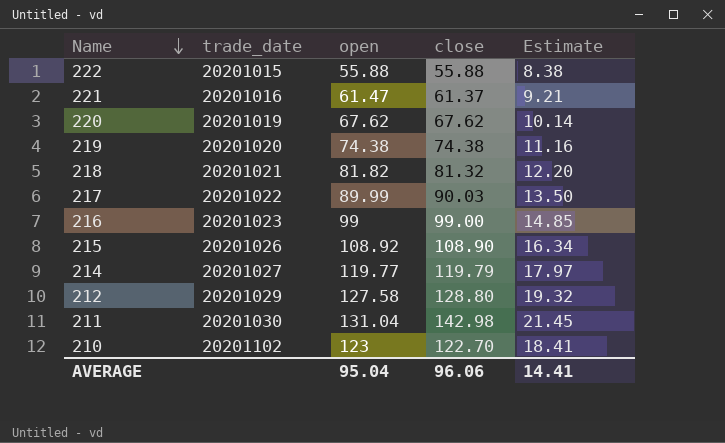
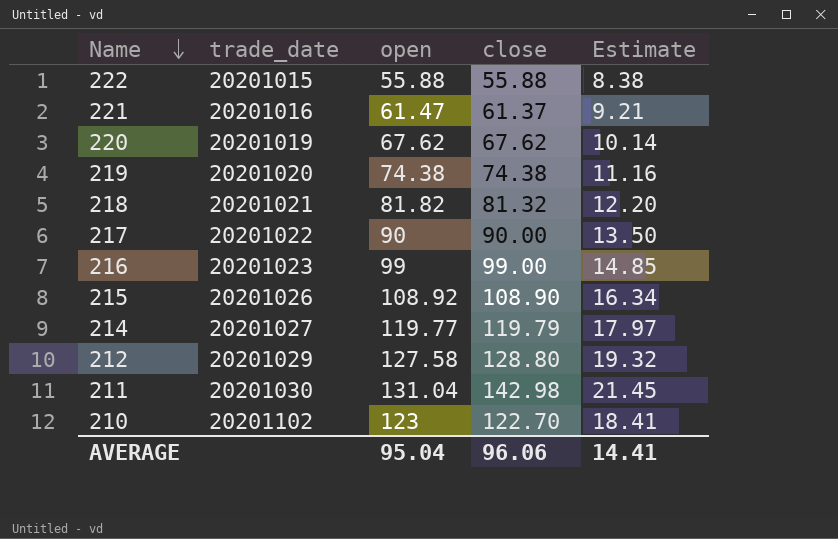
217 | open: 89.99 -> 90
217 | close: 90.03 -> 90.00

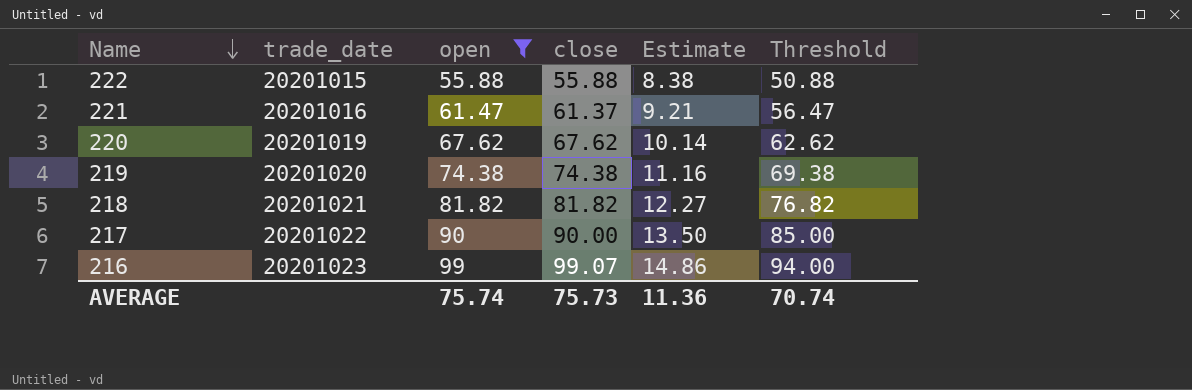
filter: none -> open <= 99
column Threshold | formula: none -> [open] - 5
218 | close: 81.32 -> 81.82
218 | Estimate: 12.20 -> 12.27
216 | close: 99.00 -> 99.07
216 | Estimate: 14.85 -> 14.86
AVERAGE | open: 95.04 -> 75.74
AVERAGE | close: 96.06 -> 75.73
AVERAGE | Estimate: 14.41 -> 11.36

